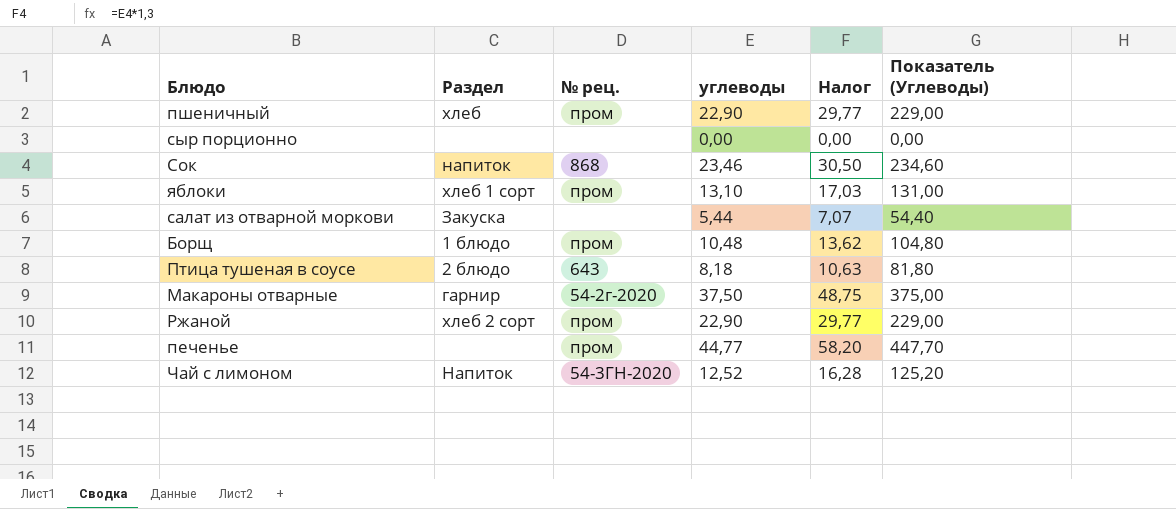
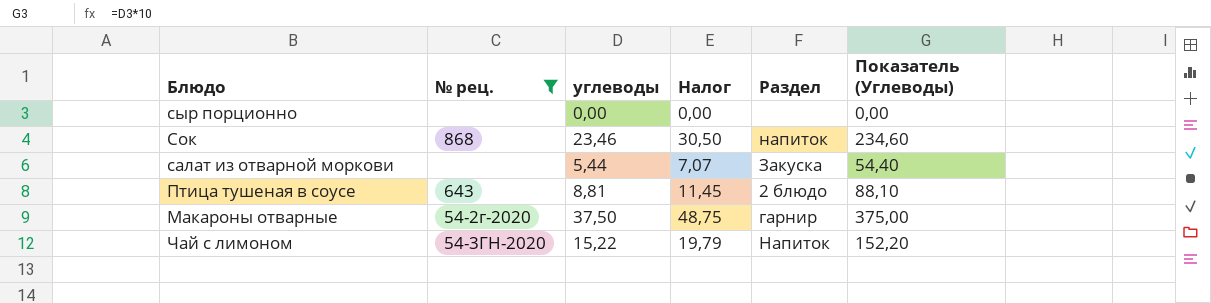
filter: none -> № рец. != пром
column Раздел | position: 2 -> 5
Птица тушеная в соусе | углеводы: 8,18 -> 8,81
Птица тушеная в соусе | Налог: 10,63 -> 11,45
Птица тушеная в соусе | Показатель (Углеводы): 81,80 -> 88,10
Чай с лимоном | углеводы: 12,52 -> 15,22
Чай с лимоном | Налог: 16,28 -> 19,79
Чай с лимоном | Показатель (Углеводы): 125,20 -> 152,20

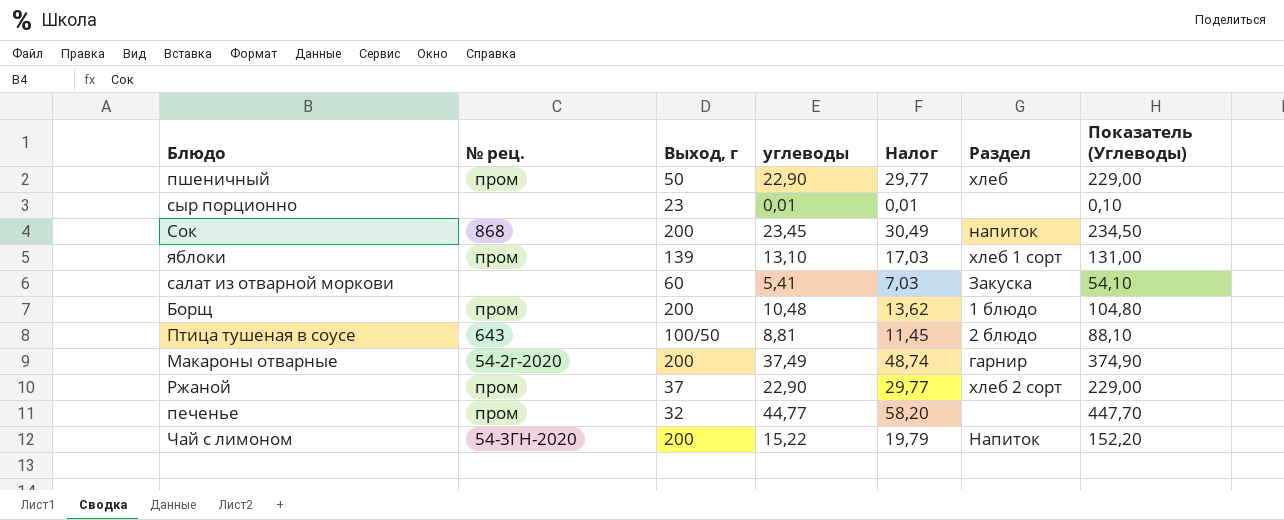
filter: № рец. != пром -> none
column Выход, г | position: none -> 3
сыр порционно | углеводы: 0,00 -> 0,01
сыр порционно | Налог: 0,00 -> 0,01
сыр порционно | Показатель (Углеводы): 0,00 -> 0,10
Сок | углеводы: 23,46 -> 23,45
Сок | Налог: 30,50 -> 30,49
Сок | Показатель (Углеводы): 234,60 -> 234,50
салат из отварной моркови | углеводы: 5,44 -> 5,41
салат из отварной моркови | Налог: 7,07 -> 7,03
салат из отварной моркови | Показатель (Углеводы): 54,40 -> 54,10
Макароны отварные | углеводы: 37,50 -> 37,49
Макароны отварные | Налог: 48,75 -> 48,74
Макароны отварные | Показатель (Углеводы): 375,00 -> 374,90

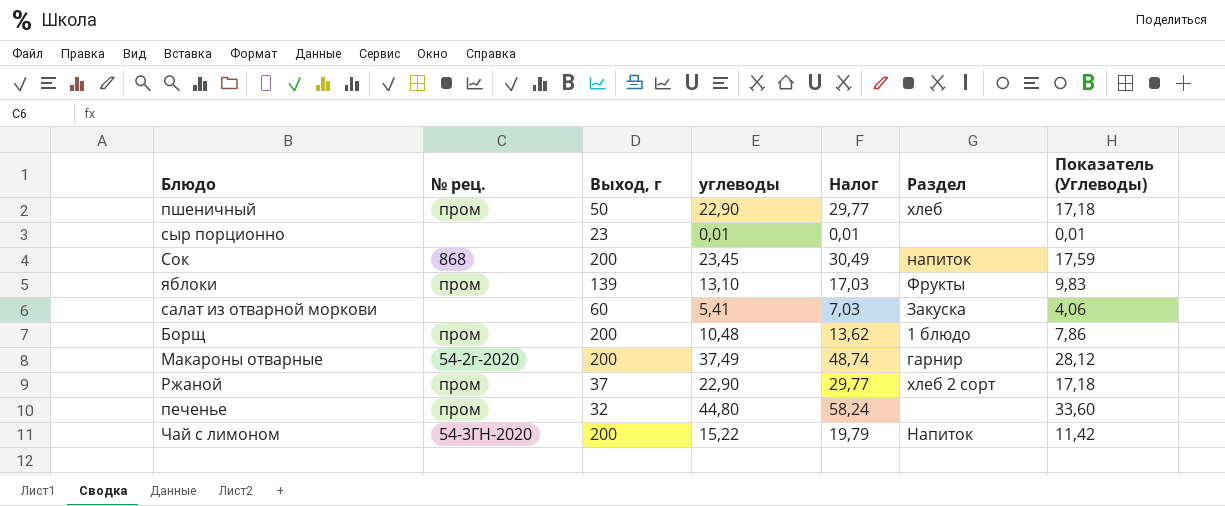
column Показатель (Углеводы) | formula: [углеводы] * 10 -> [углеводы] * 0,75
row Птица тушеная в соусе: 643 | 100/50 | 8,81 | 11,45 | 2 блюдо | 88,10 -> none
яблоки | Раздел: хлеб 1 сорт -> Фрукты
печенье | углеводы: 44,77 -> 44,80
печенье | Налог: 58,20 -> 58,24

